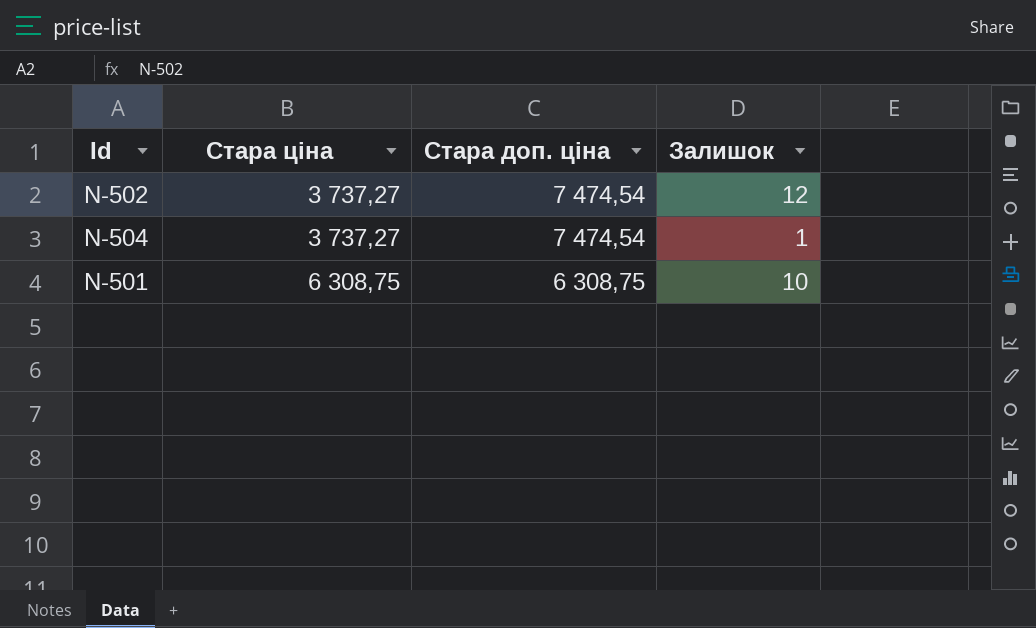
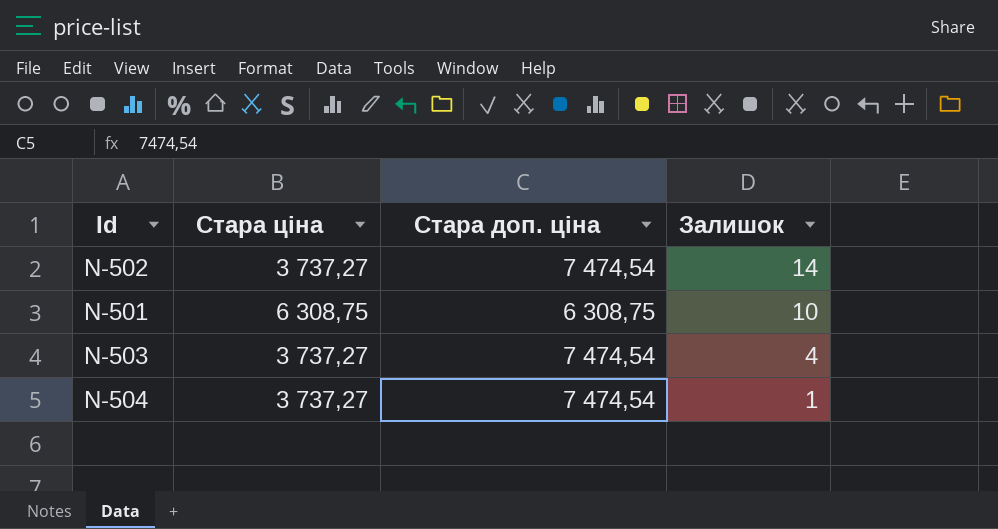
row order: Стара ціна ascending -> Залишок descending
N-502 | Залишок: 12 -> 14
row N-503: none -> 3 737,27 | 7 474,54 | 4

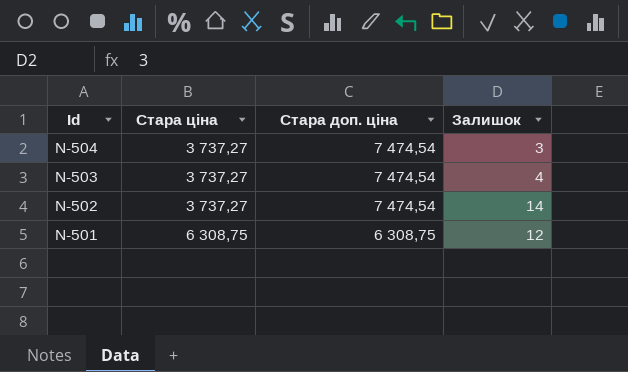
row order: Залишок descending -> Id descending
N-504 | Залишок: 1 -> 3
N-501 | Залишок: 10 -> 12

